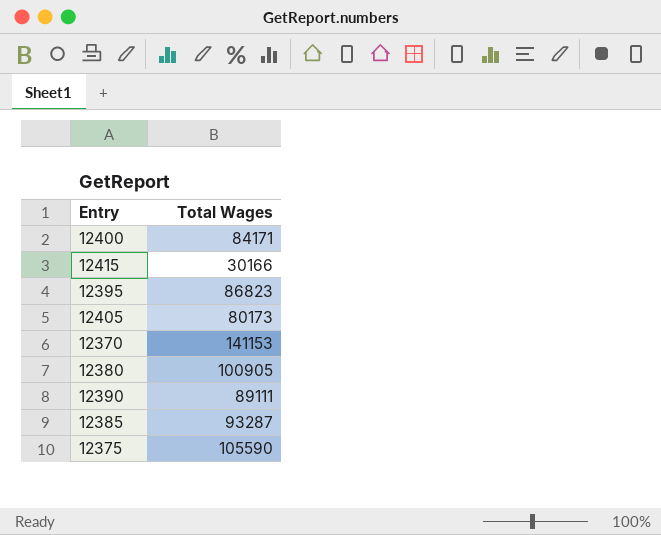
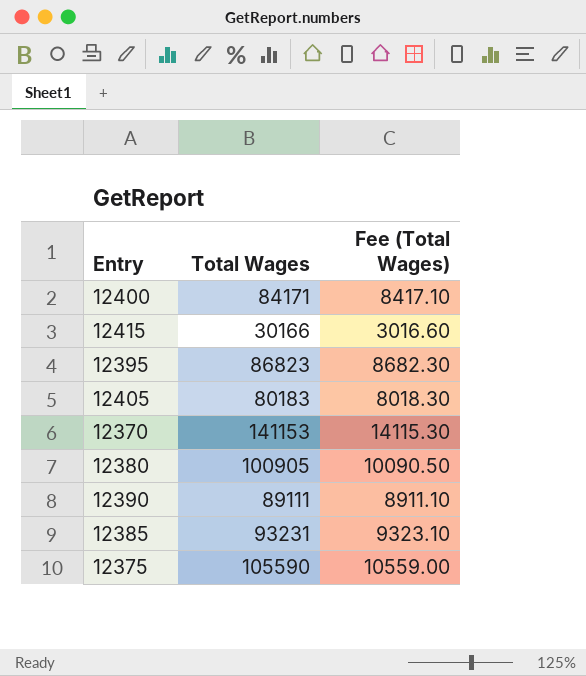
column Fee (Total Wages) | formula: none -> [Total Wages] * 0.1
12405 | Total Wages: 80173 -> 80183
12385 | Total Wages: 93287 -> 93231

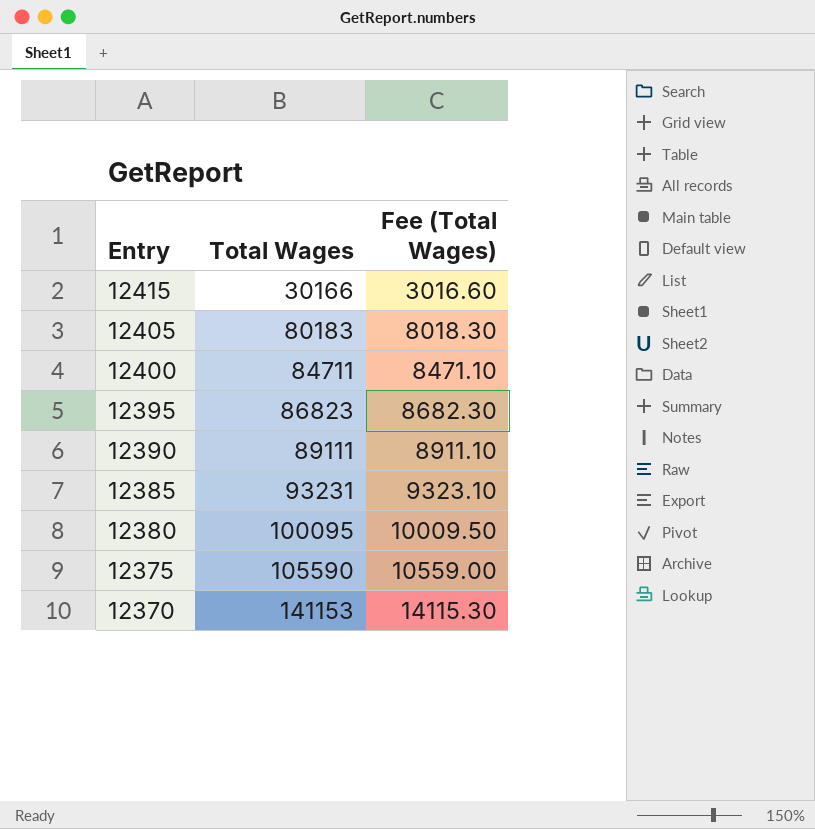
row order: none -> Entry descending
12400 | Total Wages: 84171 -> 84711
12400 | Fee (Total Wages): 8417.10 -> 8471.10
12380 | Total Wages: 100905 -> 100095
12380 | Fee (Total Wages): 10090.50 -> 10009.50

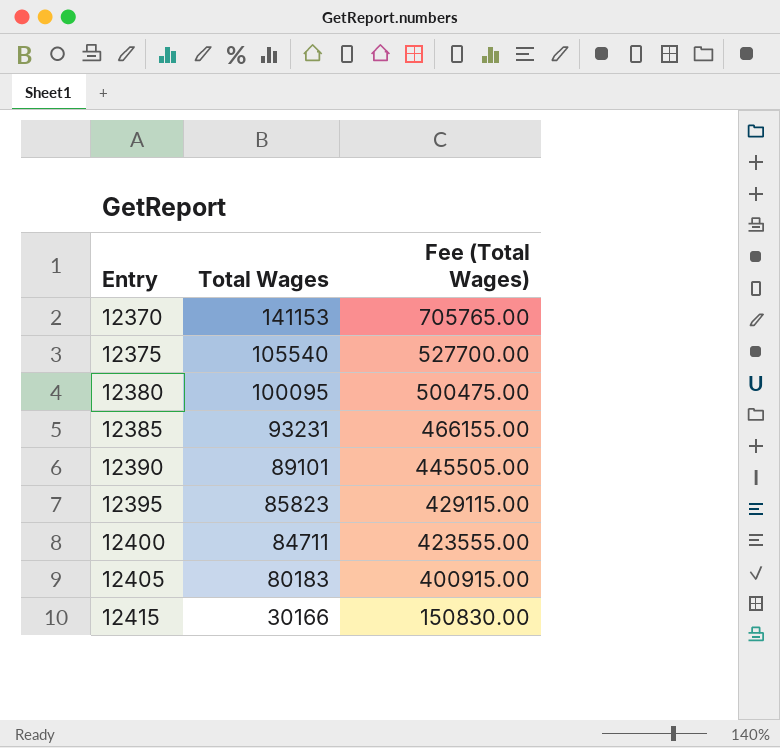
row order: Entry descending -> Entry ascending
column Fee (Total Wages) | formula: [Total Wages] * 0.1 -> [Total Wages] * 5
12375 | Total Wages: 105590 -> 105540
12390 | Total Wages: 89111 -> 89101
12395 | Total Wages: 86823 -> 85823

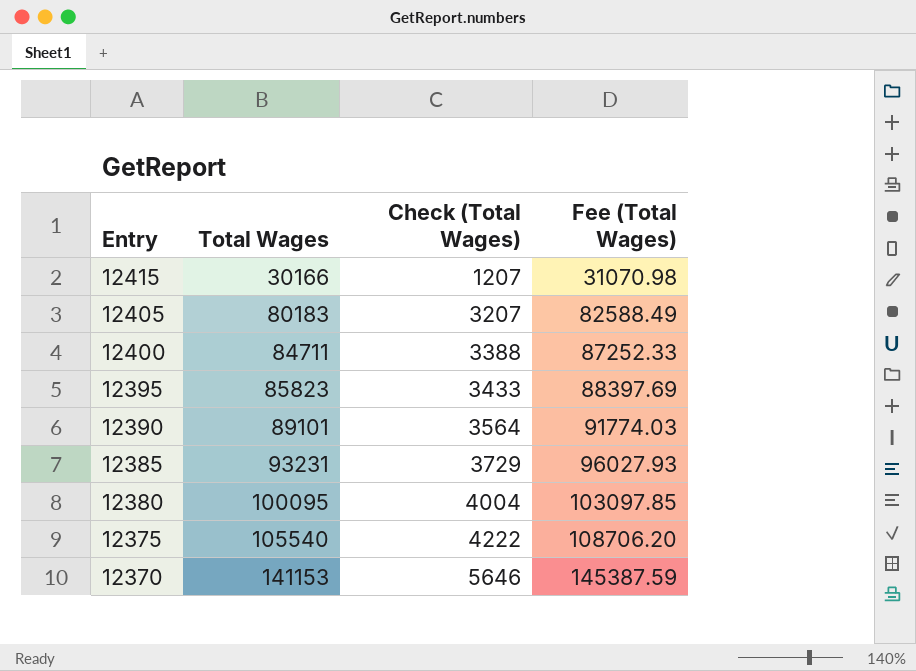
row order: Entry ascending -> Entry descending
column Check (Total Wages) | formula: none -> [Total Wages] * 0.04
column Fee (Total Wages) | formula: [Total Wages] * 5 -> [Total Wages] * 1.03

